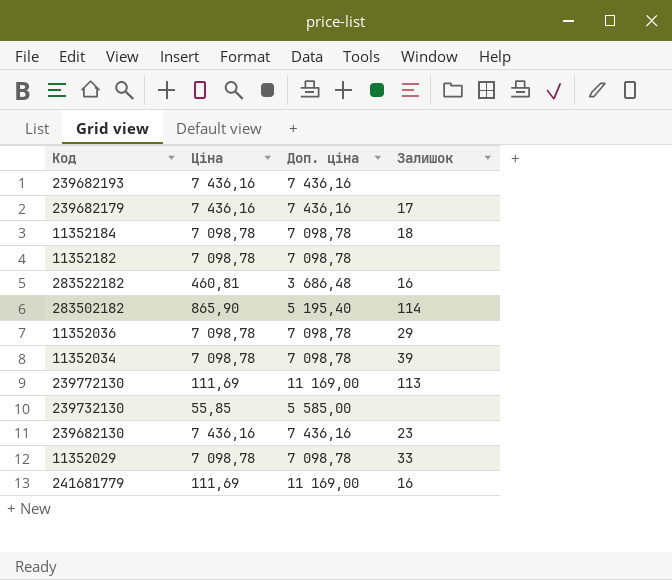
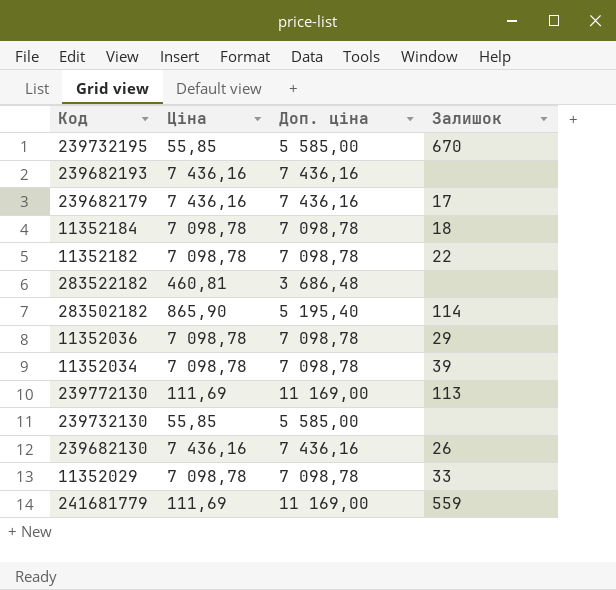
row 239732195: none -> 55,85 | 5 585,00 | 670
11352182 | Залишок: none -> 22
283522182 | Залишок: 16 -> none
239682130 | Залишок: 23 -> 26
241681779 | Залишок: 16 -> 559

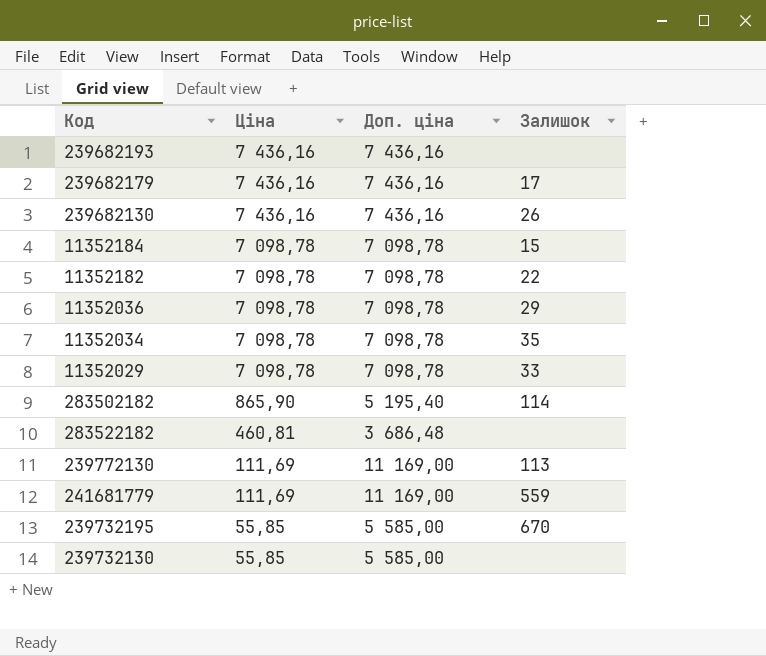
row order: none -> Ціна descending
11352184 | Залишок: 18 -> 15
11352034 | Залишок: 39 -> 35

